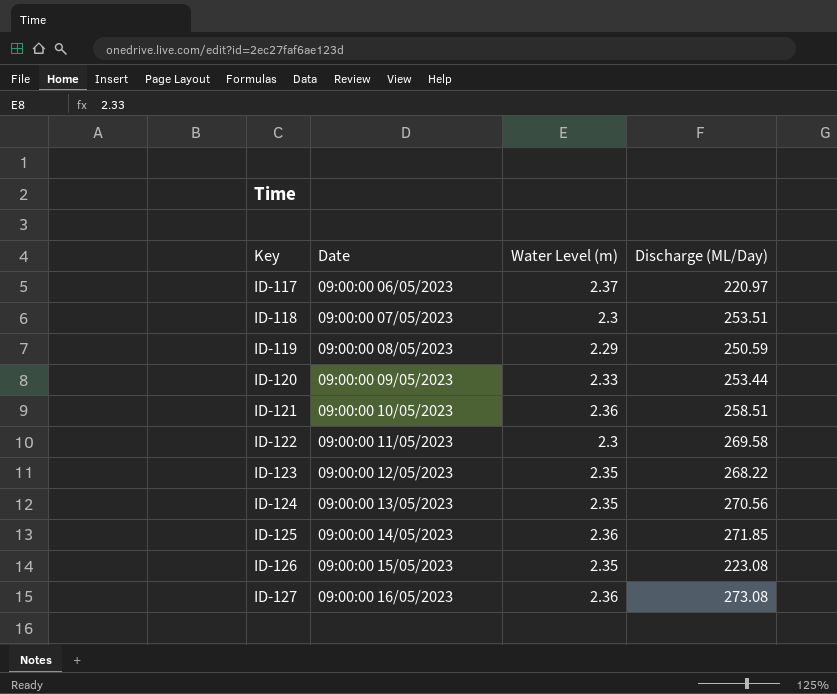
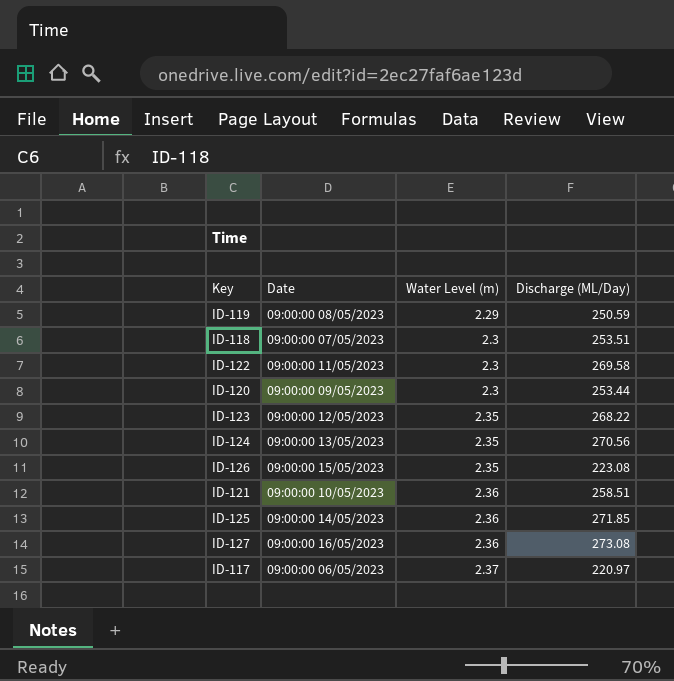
row order: Key ascending -> Water Level (m) ascending
ID-120 | Water Level (m): 2.33 -> 2.3

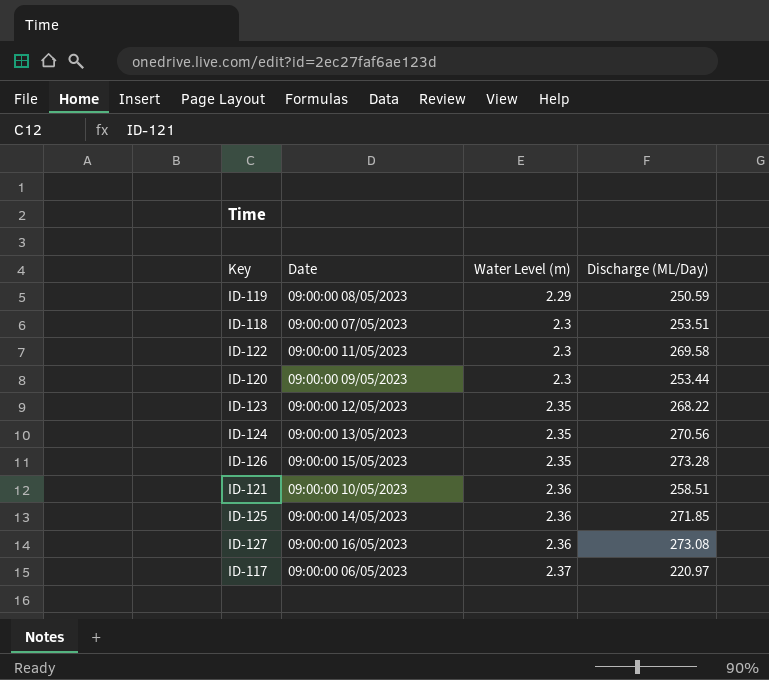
ID-126 | Discharge (ML/Day): 223.08 -> 273.28

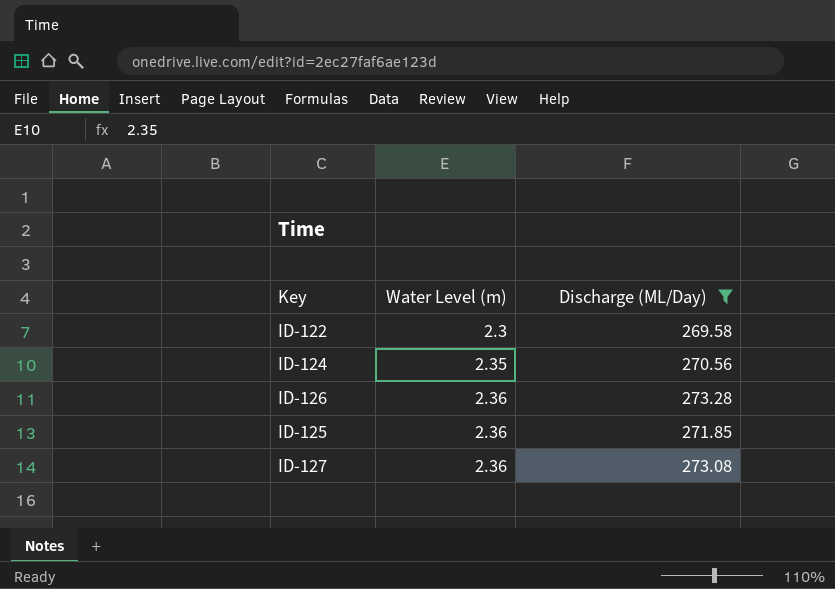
filter: none -> Discharge (ML/Day) >= 269.58
column Date | position: 2 -> none
ID-126 | Water Level (m): 2.35 -> 2.36

